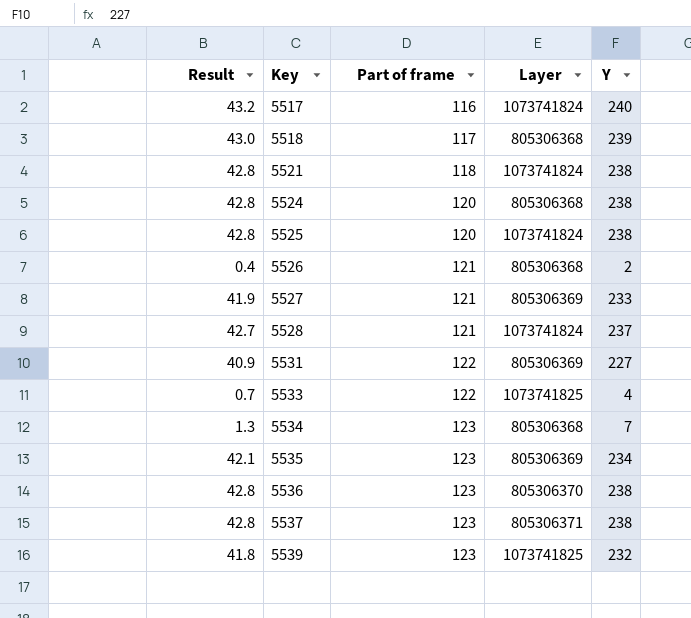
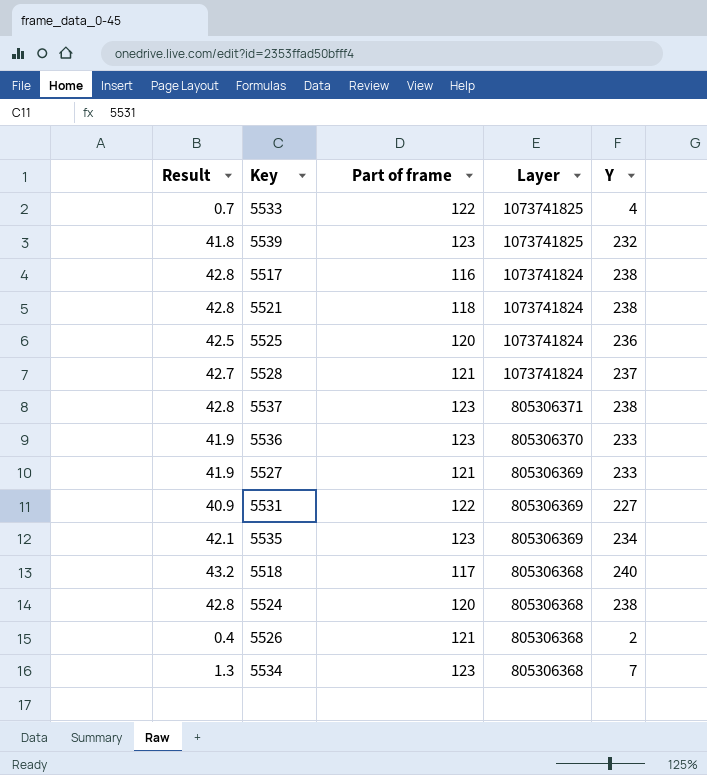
row order: Key ascending -> Layer descending
5517 | Result: 43.2 -> 42.8
5517 | Y: 240 -> 238
5525 | Result: 42.8 -> 42.5
5525 | Y: 238 -> 236
5536 | Result: 42.8 -> 41.9
5536 | Y: 238 -> 233
5518 | Result: 43.0 -> 43.2
5518 | Y: 239 -> 240

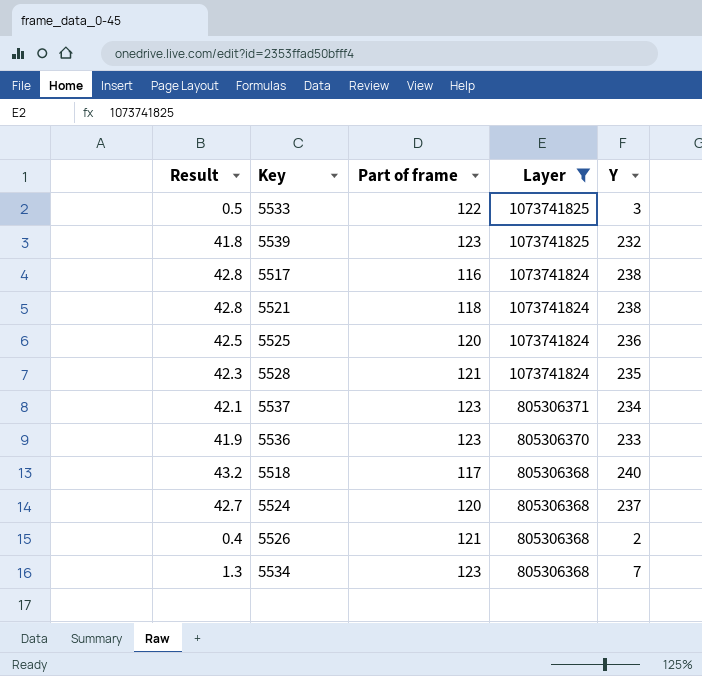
filter: none -> Layer != 805306369
5533 | Result: 0.7 -> 0.5
5533 | Y: 4 -> 3
5528 | Result: 42.7 -> 42.3
5528 | Y: 237 -> 235
5537 | Result: 42.8 -> 42.1
5537 | Y: 238 -> 234
5524 | Result: 42.8 -> 42.7
5524 | Y: 238 -> 237

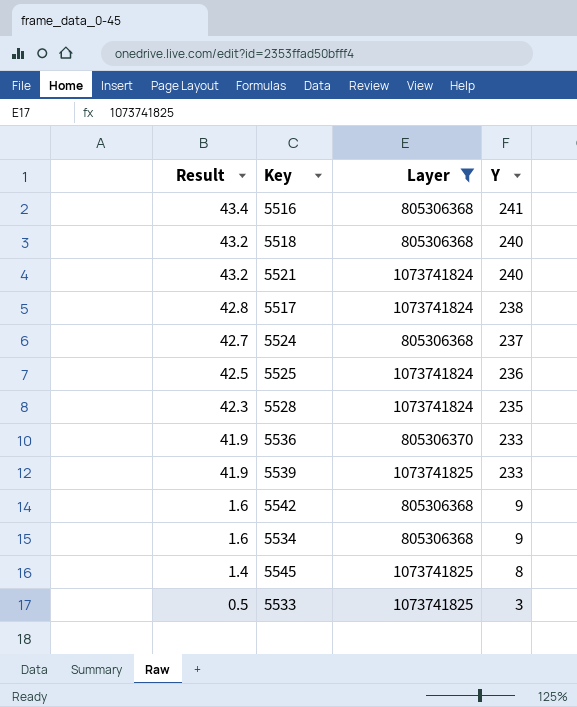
row order: Layer descending -> Result descending
column Part of frame | position: 3 -> none
row 5537: 42.1 | 123 | 805306371 | 234 -> none
row 5526: 0.4 | 121 | 805306368 | 2 -> none
row 5516: none -> 43.4 | 805306368 | 241
5521 | Result: 42.8 -> 43.2
5521 | Y: 238 -> 240
5539 | Result: 41.8 -> 41.9
5539 | Y: 232 -> 233
row 5542: none -> 1.6 | 805306368 | 9
5534 | Result: 1.3 -> 1.6
5534 | Y: 7 -> 9
row 5545: none -> 1.4 | 1073741825 | 8

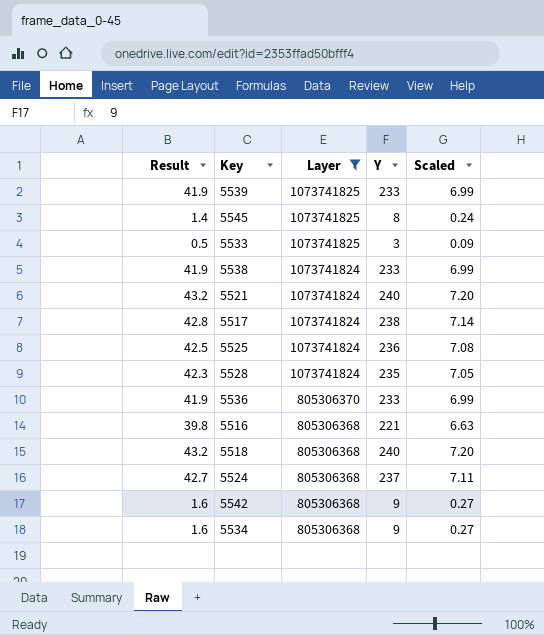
row order: Result descending -> Layer descending
column Scaled | formula: none -> [Y] * 0.03
row 5538: none -> 41.9 | 1073741824 | 233 | 6.99
5516 | Result: 43.4 -> 39.8
5516 | Y: 241 -> 221

